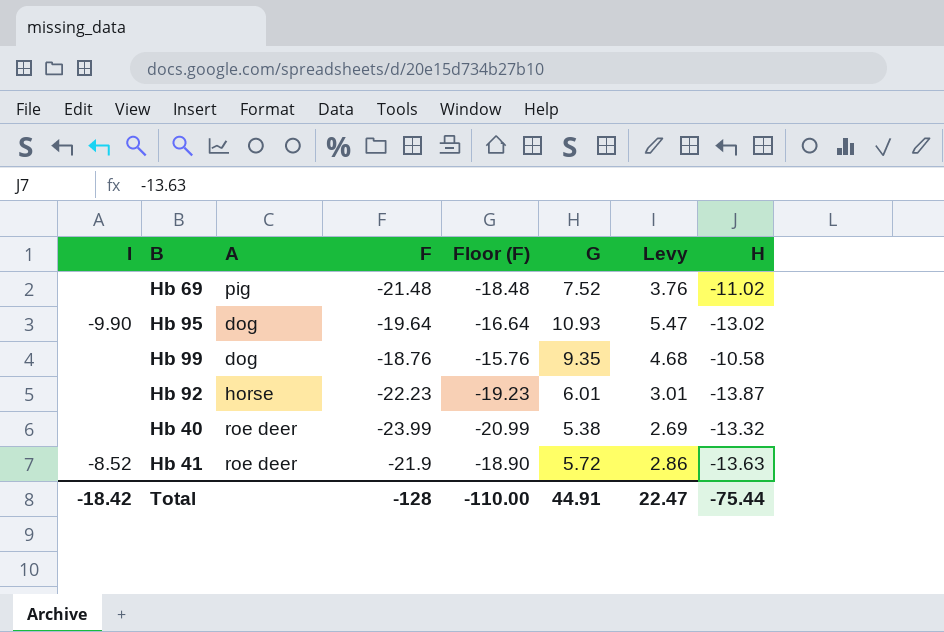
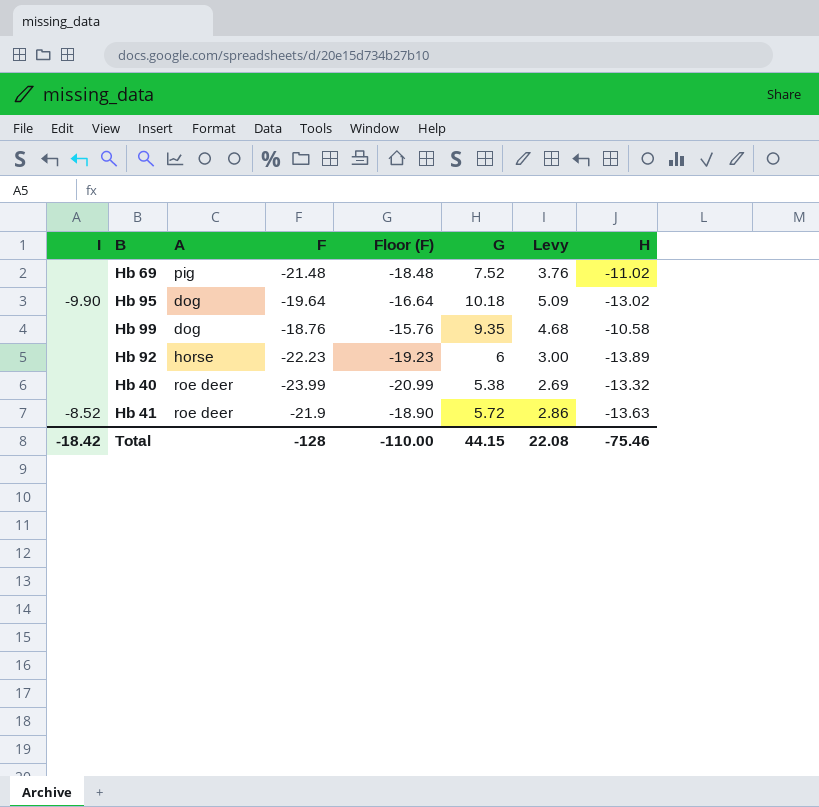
Hb 95 | G: 10.93 -> 10.18
Hb 95 | Levy: 5.47 -> 5.09
Hb 92 | G: 6.01 -> 6
Hb 92 | Levy: 3.01 -> 3.00
Hb 92 | H: -13.87 -> -13.89
Total | G: 44.91 -> 44.15
Total | Levy: 22.47 -> 22.08
Total | H: -75.44 -> -75.46

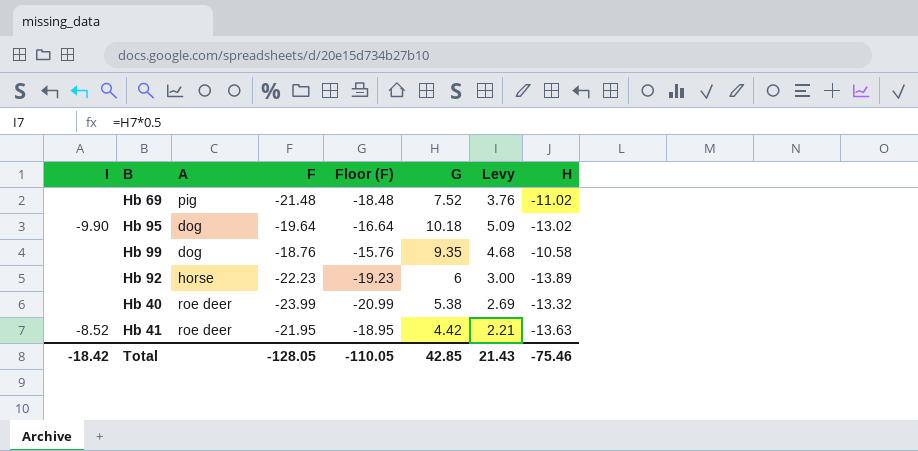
Hb 41 | F: -21.9 -> -21.95
Hb 41 | Floor (F): -18.90 -> -18.95
Hb 41 | G: 5.72 -> 4.42
Hb 41 | Levy: 2.86 -> 2.21
Total | F: -128 -> -128.05
Total | Floor (F): -110.00 -> -110.05
Total | G: 44.15 -> 42.85
Total | Levy: 22.08 -> 21.43

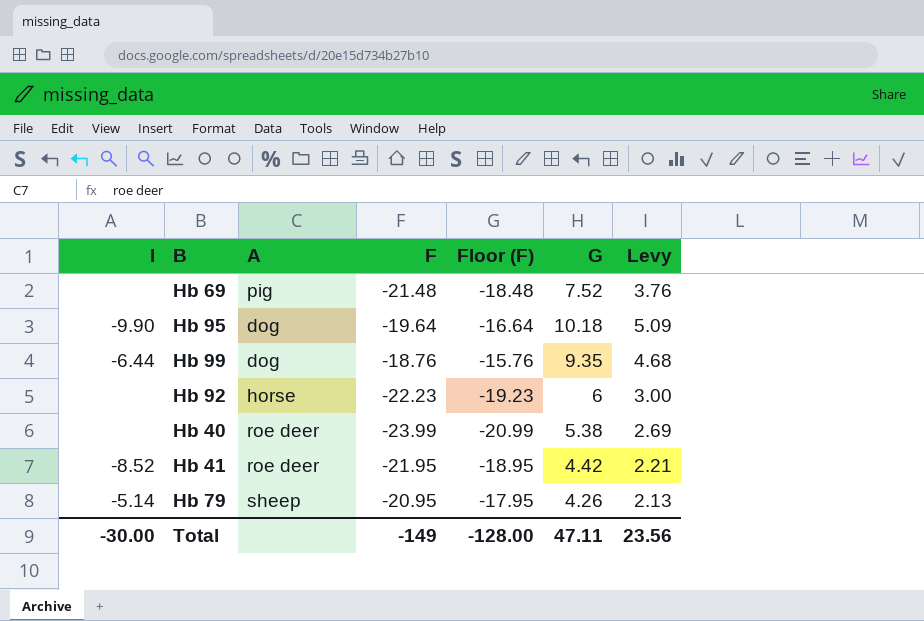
column H | position: 8 -> none
Hb 99 | I: none -> -6.44
row Hb 79: none -> -5.14 | sheep | -20.95 | -17.95 | 4.26 | 2.13
Total | I: -18.42 -> -30.00
Total | F: -128.05 -> -149
Total | Floor (F): -110.05 -> -128.00
Total | G: 42.85 -> 47.11
Total | Levy: 21.43 -> 23.56

